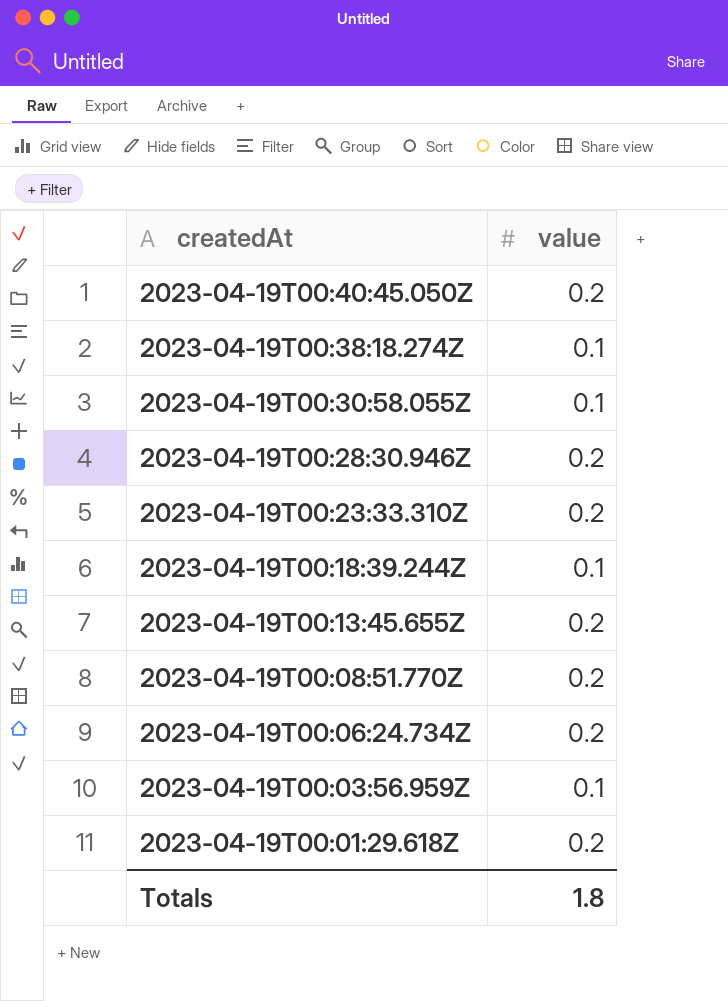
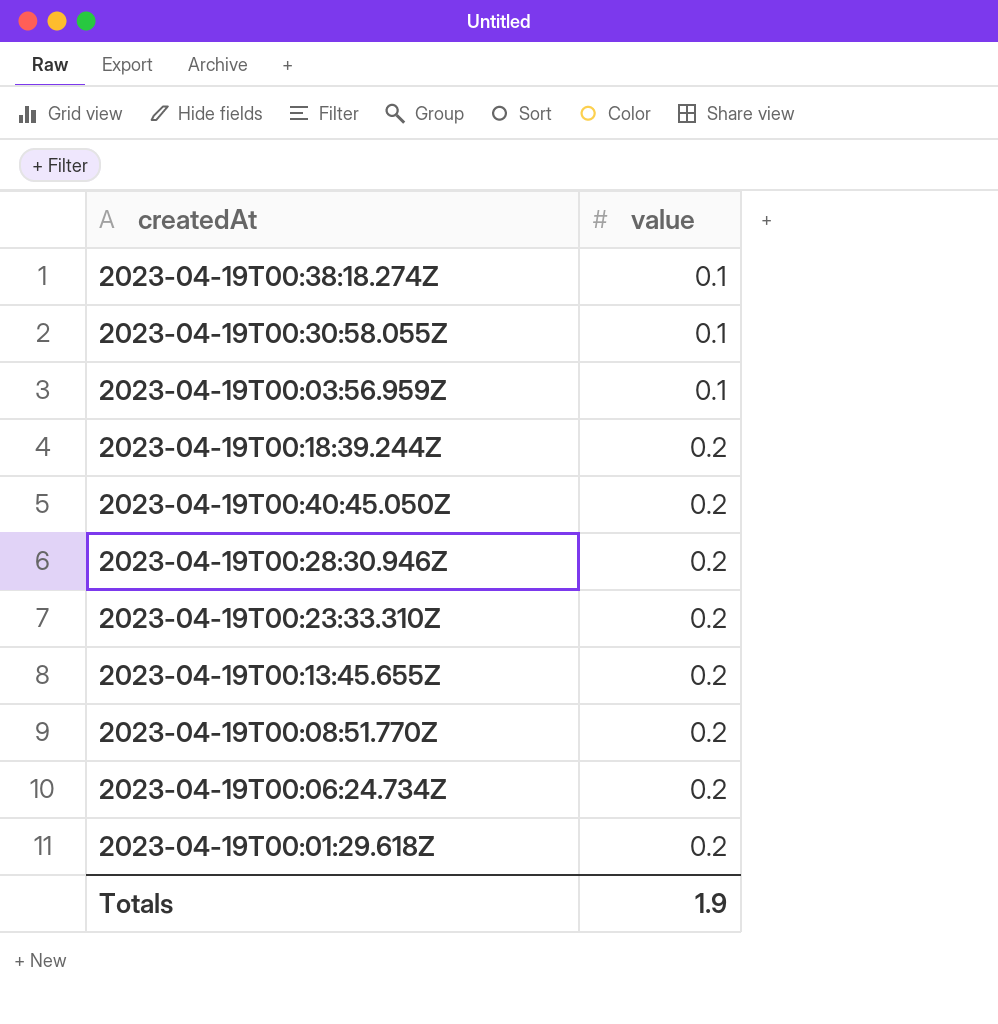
row order: createdAt descending -> value ascending
2023-04-19T00:18:39.244Z | value: 0.1 -> 0.2
Totals | value: 1.8 -> 1.9

